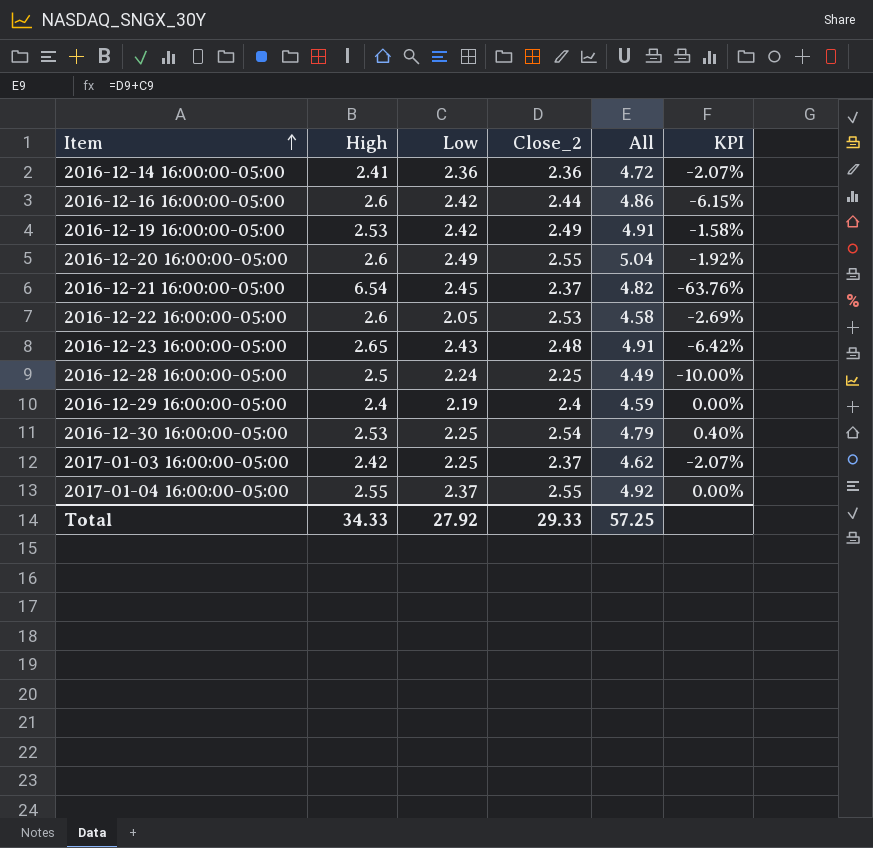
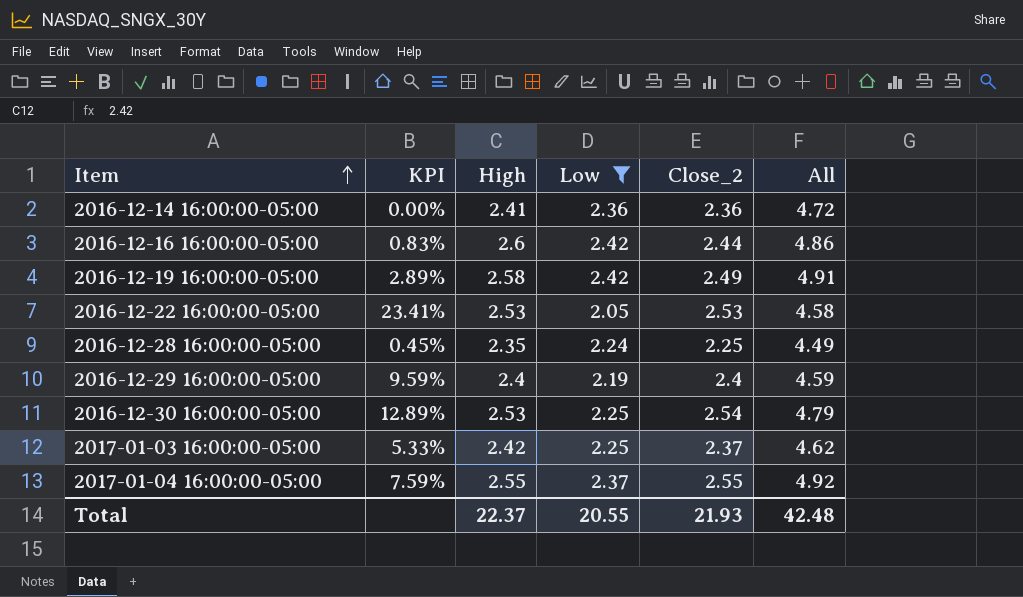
filter: none -> Low <= 2.42
column KPI | formula: ([Close_2] - [High]) / [High] -> ([Close_2] - [Low]) / [Low]
column KPI | position: 6 -> 2
2016-12-19 16:00:00-05:00 | High: 2.53 -> 2.58
2016-12-22 16:00:00-05:00 | High: 2.6 -> 2.53
2016-12-28 16:00:00-05:00 | High: 2.5 -> 2.35
Total | High: 34.33 -> 22.37
Total | Low: 27.92 -> 20.55
Total | Close_2: 29.33 -> 21.93
Total | All: 57.25 -> 42.48

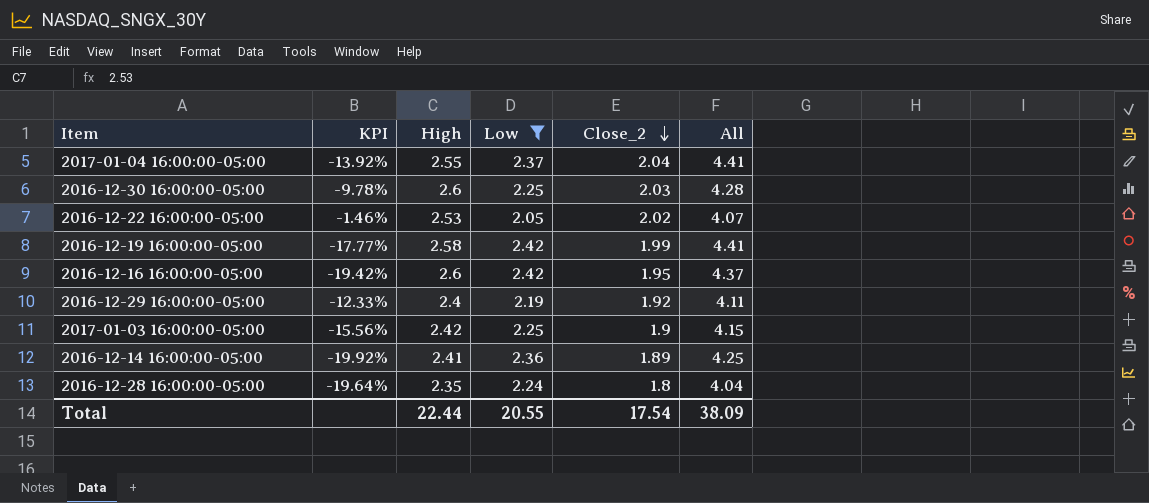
row order: Item ascending -> Close_2 descending
2017-01-04 16:00:00-05:00 | KPI: 7.59% -> -13.92%
2017-01-04 16:00:00-05:00 | Close_2: 2.55 -> 2.04
2017-01-04 16:00:00-05:00 | All: 4.92 -> 4.41
2016-12-30 16:00:00-05:00 | KPI: 12.89% -> -9.78%
2016-12-30 16:00:00-05:00 | High: 2.53 -> 2.6
2016-12-30 16:00:00-05:00 | Close_2: 2.54 -> 2.03
2016-12-30 16:00:00-05:00 | All: 4.79 -> 4.28
2016-12-22 16:00:00-05:00 | KPI: 23.41% -> -1.46%
2016-12-22 16:00:00-05:00 | Close_2: 2.53 -> 2.02
2016-12-22 16:00:00-05:00 | All: 4.58 -> 4.07
2016-12-19 16:00:00-05:00 | KPI: 2.89% -> -17.77%
2016-12-19 16:00:00-05:00 | Close_2: 2.49 -> 1.99
2016-12-19 16:00:00-05:00 | All: 4.91 -> 4.41
2016-12-16 16:00:00-05:00 | KPI: 0.83% -> -19.42%
2016-12-16 16:00:00-05:00 | Close_2: 2.44 -> 1.95
2016-12-16 16:00:00-05:00 | All: 4.86 -> 4.37
2016-12-29 16:00:00-05:00 | KPI: 9.59% -> -12.33%
2016-12-29 16:00:00-05:00 | Close_2: 2.4 -> 1.92
2016-12-29 16:00:00-05:00 | All: 4.59 -> 4.11
2017-01-03 16:00:00-05:00 | KPI: 5.33% -> -15.56%
2017-01-03 16:00:00-05:00 | Close_2: 2.37 -> 1.9
2017-01-03 16:00:00-05:00 | All: 4.62 -> 4.15
2016-12-14 16:00:00-05:00 | KPI: 0.00% -> -19.92%
2016-12-14 16:00:00-05:00 | Close_2: 2.36 -> 1.89
2016-12-14 16:00:00-05:00 | All: 4.72 -> 4.25
2016-12-28 16:00:00-05:00 | KPI: 0.45% -> -19.64%
2016-12-28 16:00:00-05:00 | Close_2: 2.25 -> 1.8
2016-12-28 16:00:00-05:00 | All: 4.49 -> 4.04
Total | High: 22.37 -> 22.44
Total | Close_2: 21.93 -> 17.54
Total | All: 42.48 -> 38.09

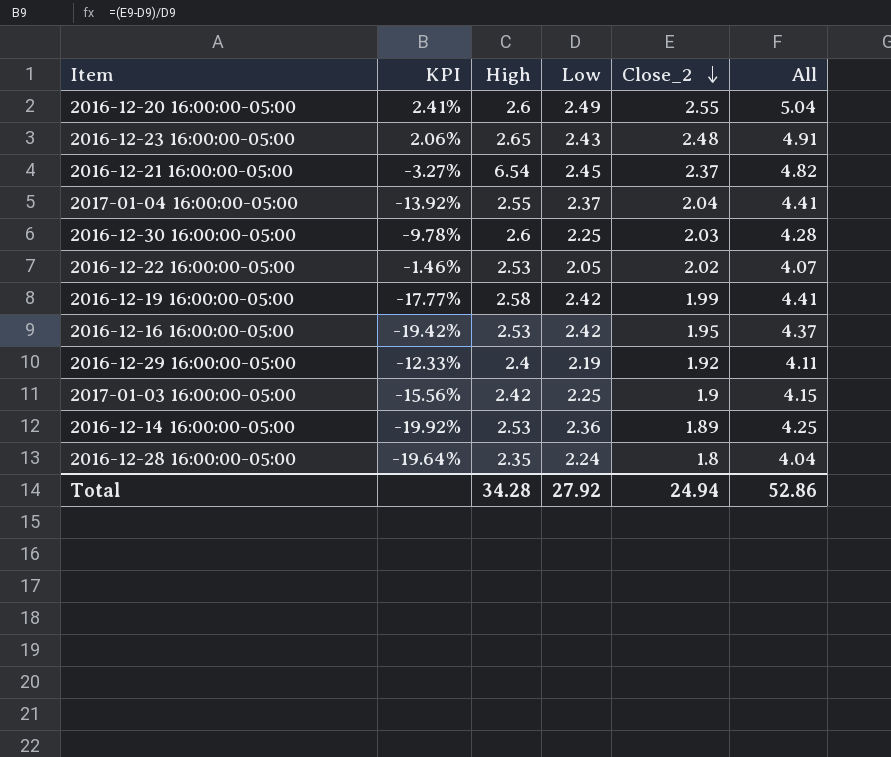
filter: Low <= 2.42 -> none
2016-12-16 16:00:00-05:00 | High: 2.6 -> 2.53
2016-12-14 16:00:00-05:00 | High: 2.41 -> 2.53
Total | High: 22.44 -> 34.28
Total | Low: 20.55 -> 27.92
Total | Close_2: 17.54 -> 24.94
Total | All: 38.09 -> 52.86

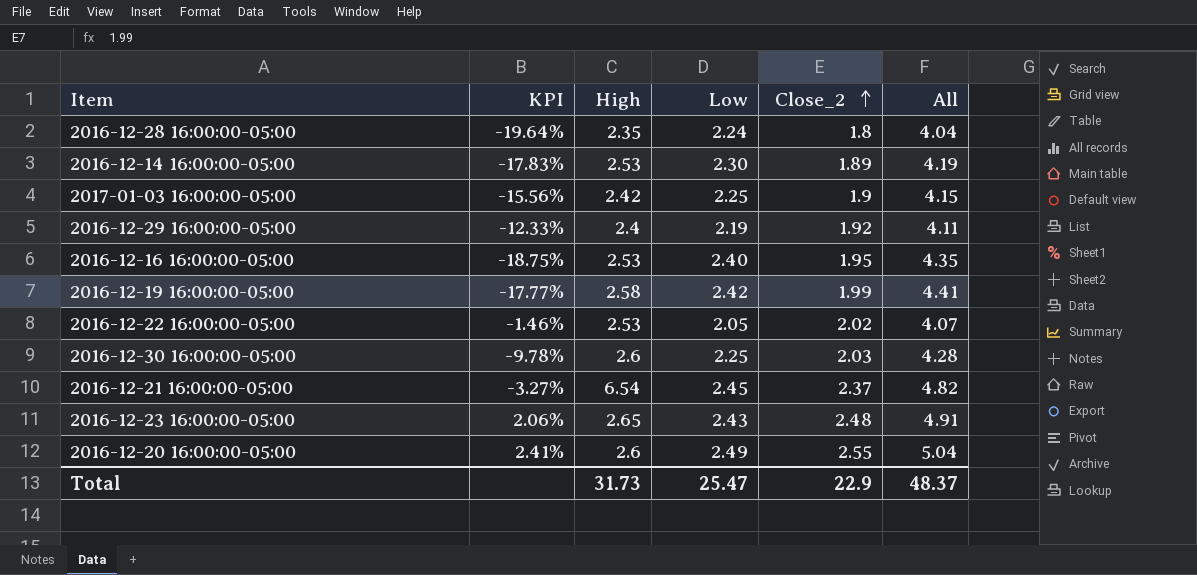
row order: Close_2 descending -> Close_2 ascending
row 2017-01-04 16:00:00-05:00: -13.92% | 2.55 | 2.37 | 2.04 | 4.41 -> none
2016-12-14 16:00:00-05:00 | KPI: -19.92% -> -17.83%
2016-12-14 16:00:00-05:00 | Low: 2.36 -> 2.30
2016-12-14 16:00:00-05:00 | All: 4.25 -> 4.19
2016-12-16 16:00:00-05:00 | KPI: -19.42% -> -18.75%
2016-12-16 16:00:00-05:00 | Low: 2.42 -> 2.40
2016-12-16 16:00:00-05:00 | All: 4.37 -> 4.35
Total | High: 34.28 -> 31.73
Total | Low: 27.92 -> 25.47
Total | Close_2: 24.94 -> 22.9
Total | All: 52.86 -> 48.37

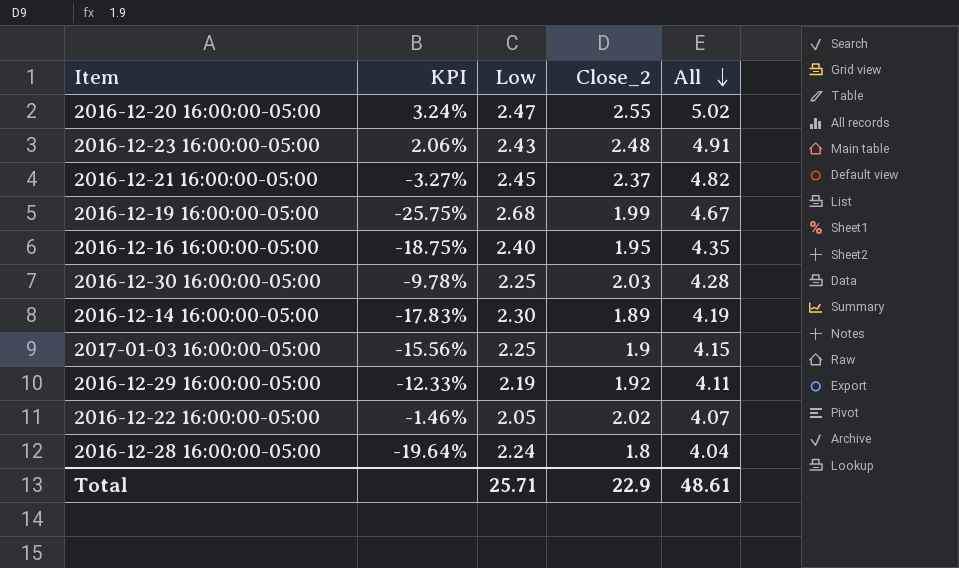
row order: Close_2 ascending -> All descending
column High | position: 3 -> none
2016-12-20 16:00:00-05:00 | KPI: 2.41% -> 3.24%
2016-12-20 16:00:00-05:00 | Low: 2.49 -> 2.47
2016-12-20 16:00:00-05:00 | All: 5.04 -> 5.02
2016-12-19 16:00:00-05:00 | KPI: -17.77% -> -25.75%
2016-12-19 16:00:00-05:00 | Low: 2.42 -> 2.68
2016-12-19 16:00:00-05:00 | All: 4.41 -> 4.67
Total | Low: 25.47 -> 25.71
Total | All: 48.37 -> 48.61

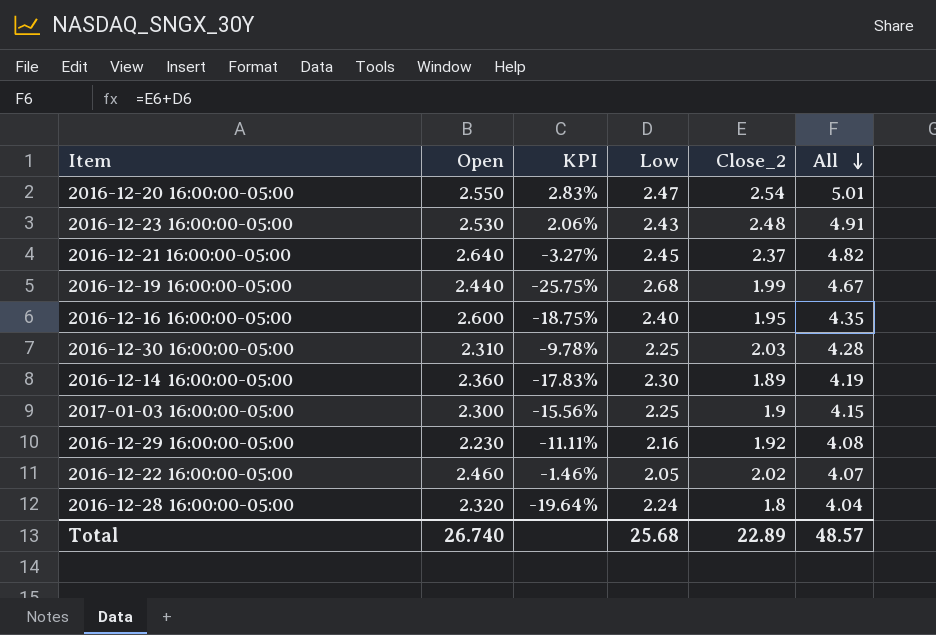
column Open | position: none -> 2
2016-12-20 16:00:00-05:00 | KPI: 3.24% -> 2.83%
2016-12-20 16:00:00-05:00 | Close_2: 2.55 -> 2.54
2016-12-20 16:00:00-05:00 | All: 5.02 -> 5.01
2016-12-29 16:00:00-05:00 | KPI: -12.33% -> -11.11%
2016-12-29 16:00:00-05:00 | Low: 2.19 -> 2.16
2016-12-29 16:00:00-05:00 | All: 4.11 -> 4.08
Total | Low: 25.71 -> 25.68
Total | Close_2: 22.9 -> 22.89
Total | All: 48.61 -> 48.57

